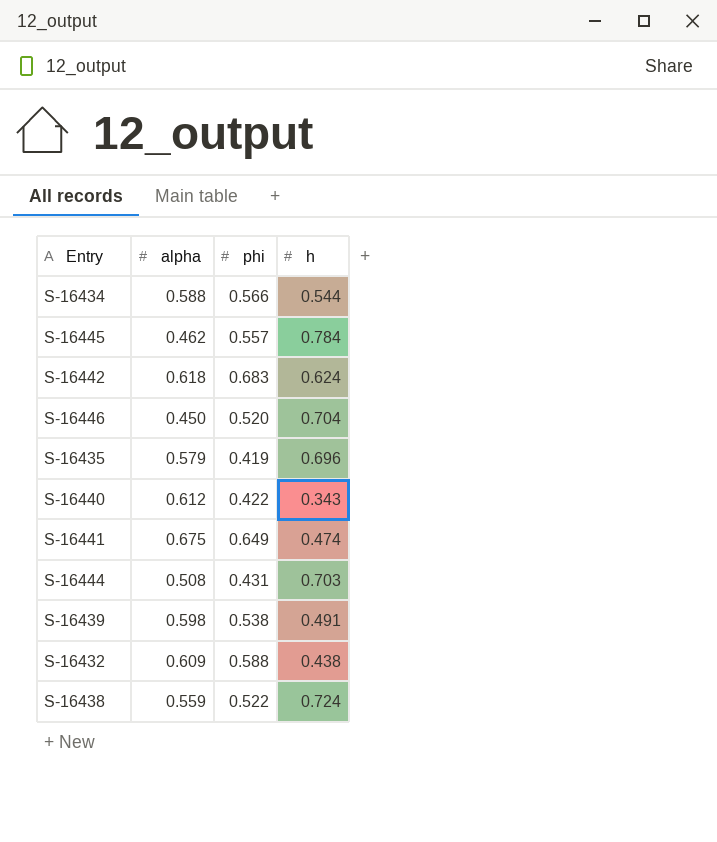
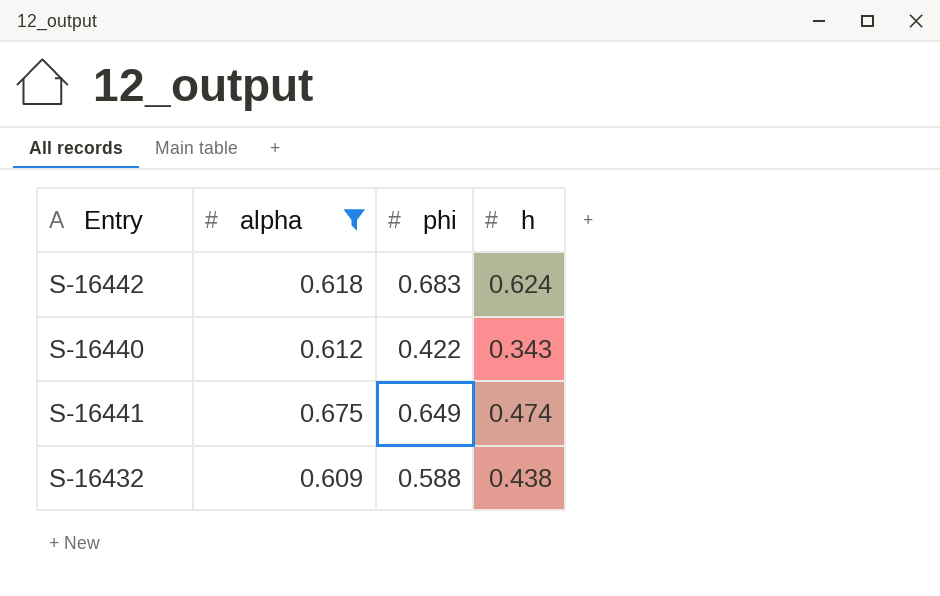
filter: none -> alpha >= 0.609

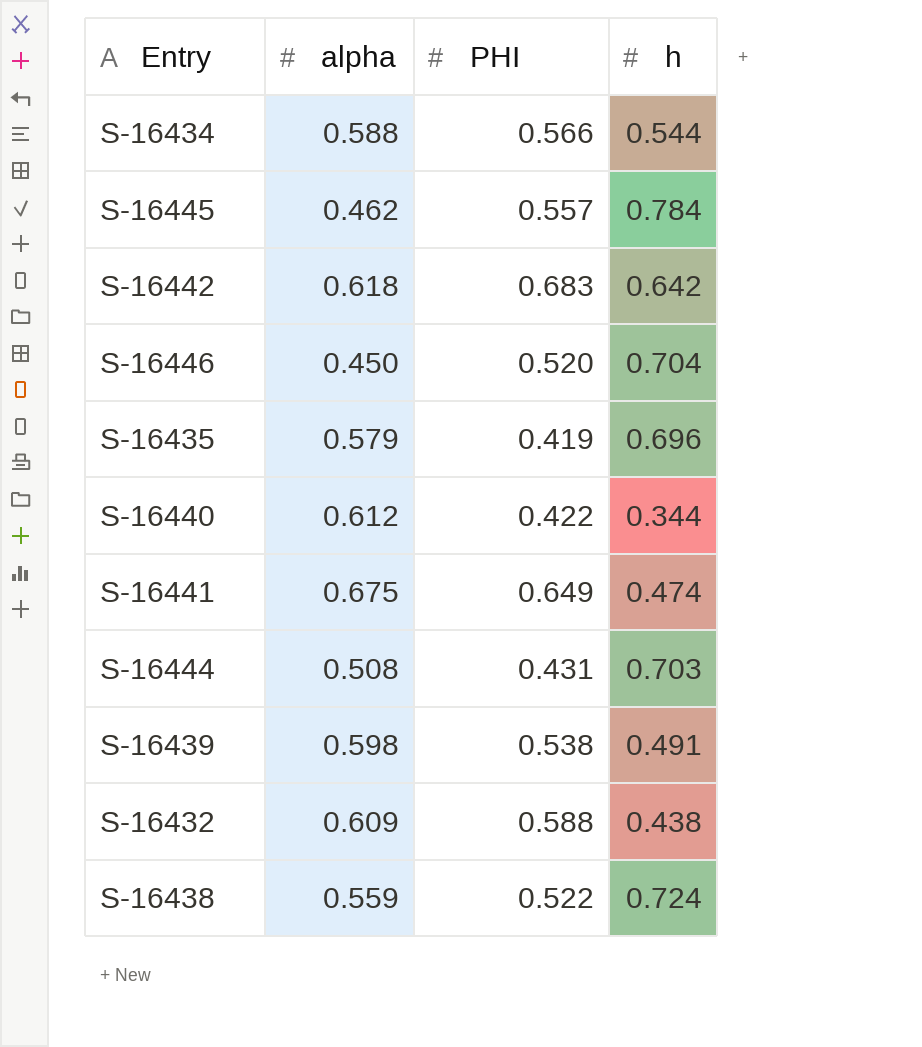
filter: alpha >= 0.609 -> none
column name: phi -> PHI
S-16442 | h: 0.624 -> 0.642
S-16440 | h: 0.343 -> 0.344

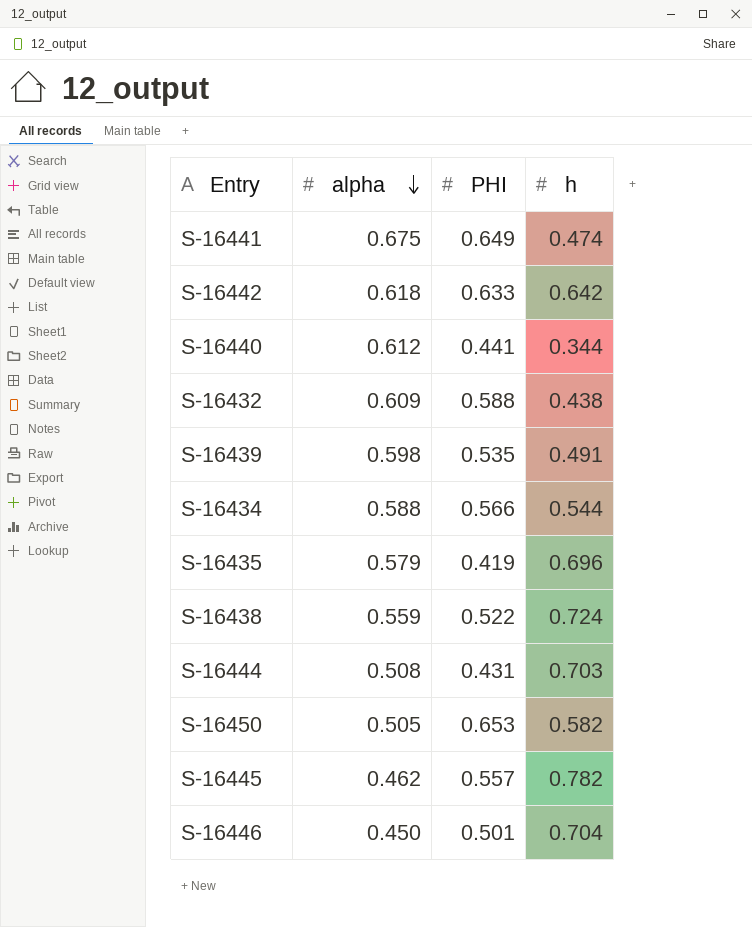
row order: none -> alpha descending
S-16442 | PHI: 0.683 -> 0.633
S-16440 | PHI: 0.422 -> 0.441
S-16439 | PHI: 0.538 -> 0.535
row S-16450: none -> 0.505 | 0.653 | 0.582
S-16445 | h: 0.784 -> 0.782
S-16446 | PHI: 0.520 -> 0.501

